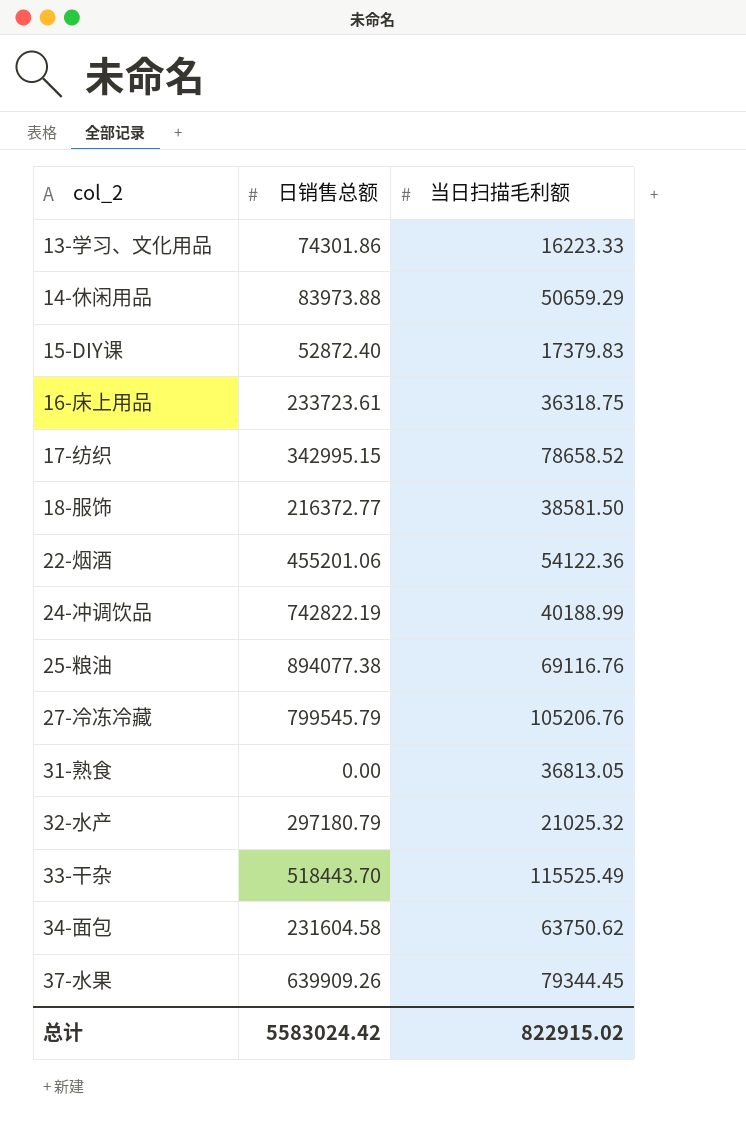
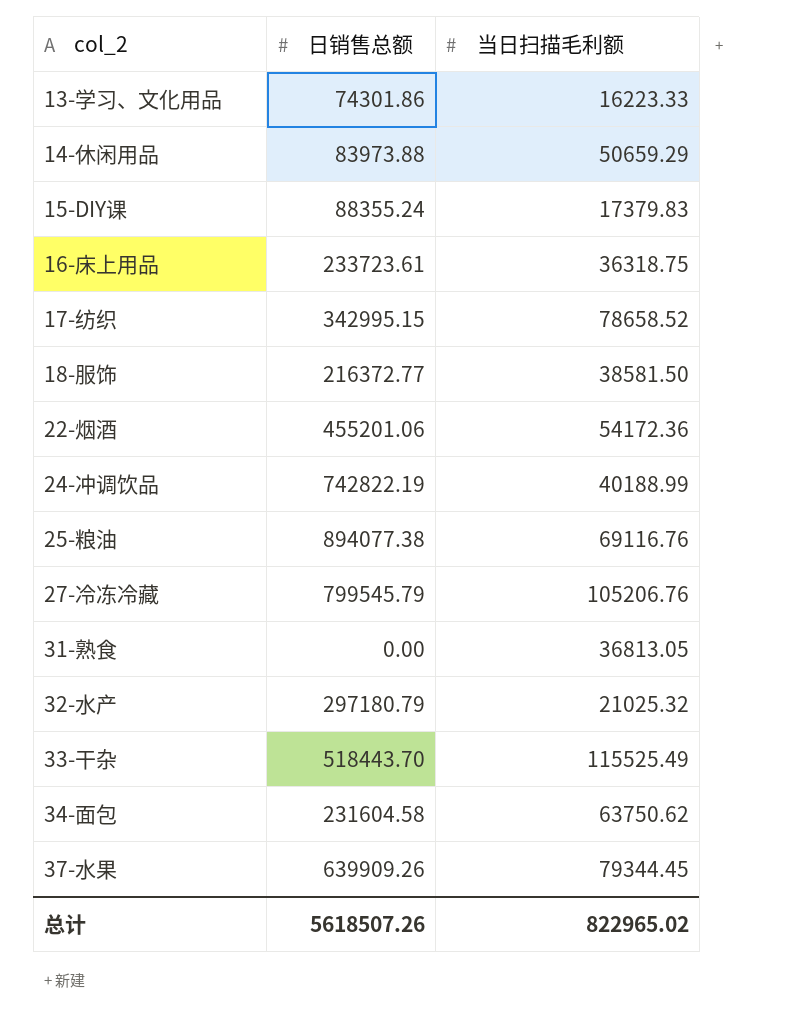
15-DIY课 | 日销售总额: 52872.40 -> 88355.24
22-烟酒 | 当日扫描毛利额: 54122.36 -> 54172.36
总计 | 日销售总额: 5583024.42 -> 5618507.26
总计 | 当日扫描毛利额: 822915.02 -> 822965.02

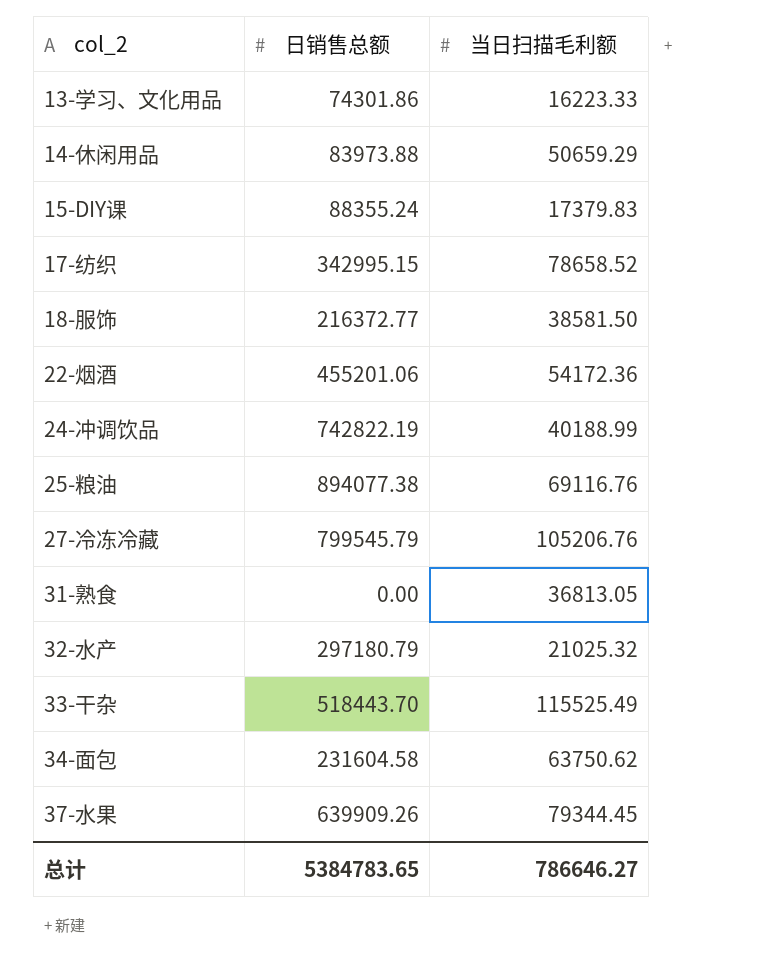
row 16-床上用品: 233723.61 | 36318.75 -> none
总计 | 日销售总额: 5618507.26 -> 5384783.65
总计 | 当日扫描毛利额: 822965.02 -> 786646.27

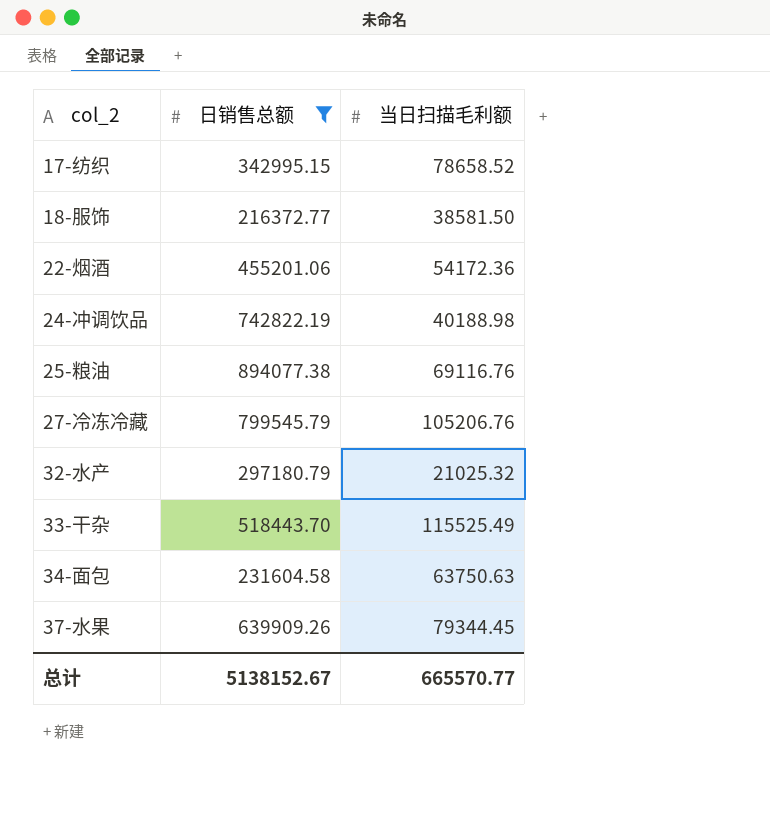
filter: none -> 日销售总额 >= 216372.77
24-冲调饮品 | 当日扫描毛利额: 40188.99 -> 40188.98
34-面包 | 当日扫描毛利额: 63750.62 -> 63750.63
总计 | 日销售总额: 5384783.65 -> 5138152.67
总计 | 当日扫描毛利额: 786646.27 -> 665570.77

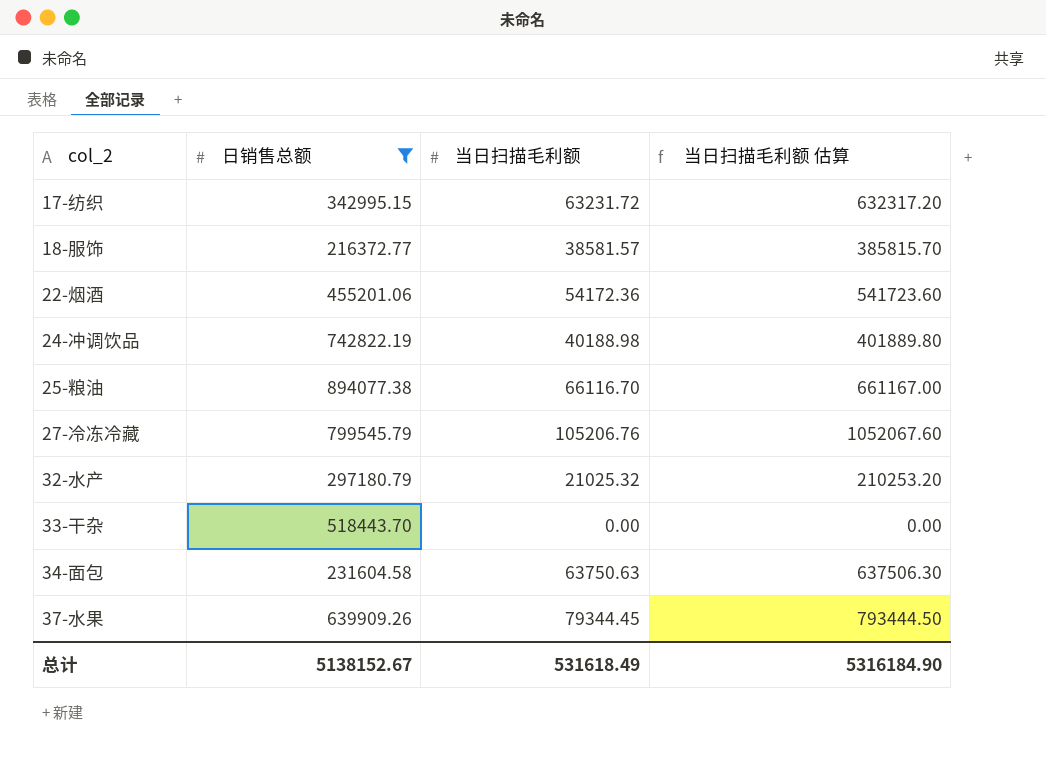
column 当日扫描毛利额 估算 | formula: none -> [当日扫描毛利额] * 10
17-纺织 | 当日扫描毛利额: 78658.52 -> 63231.72
18-服饰 | 当日扫描毛利额: 38581.50 -> 38581.57
25-粮油 | 当日扫描毛利额: 69116.76 -> 66116.70
33-干杂 | 当日扫描毛利额: 115525.49 -> 0.00
总计 | 当日扫描毛利额: 665570.77 -> 531618.49

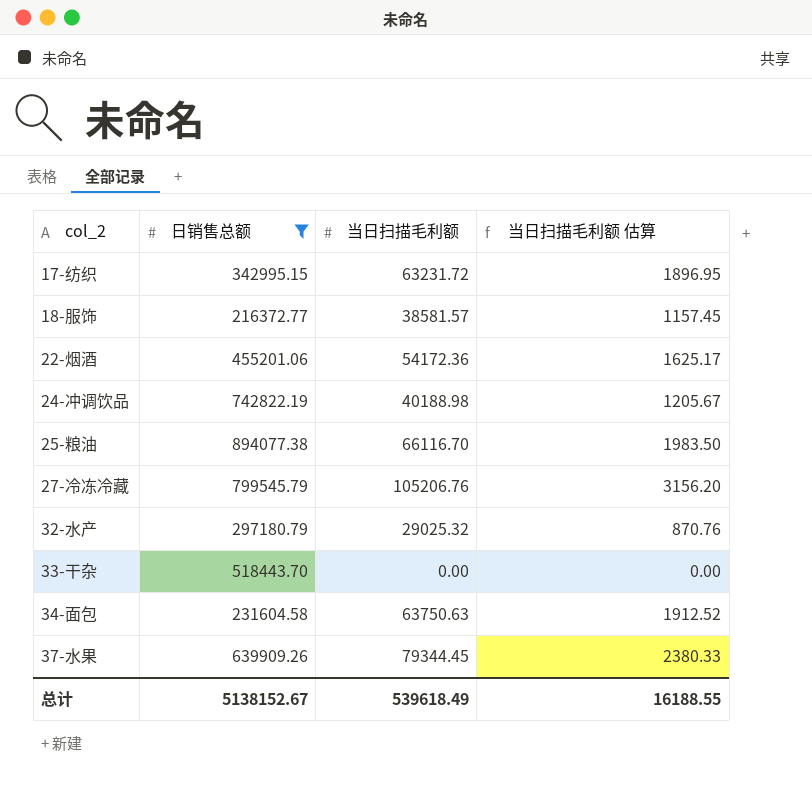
column 当日扫描毛利额 估算 | formula: [当日扫描毛利额] * 10 -> [当日扫描毛利额] * 0.03
32-水产 | 当日扫描毛利额: 21025.32 -> 29025.32
总计 | 当日扫描毛利额: 531618.49 -> 539618.49
总计 | 当日扫描毛利额 估算: 5316184.90 -> 16188.55

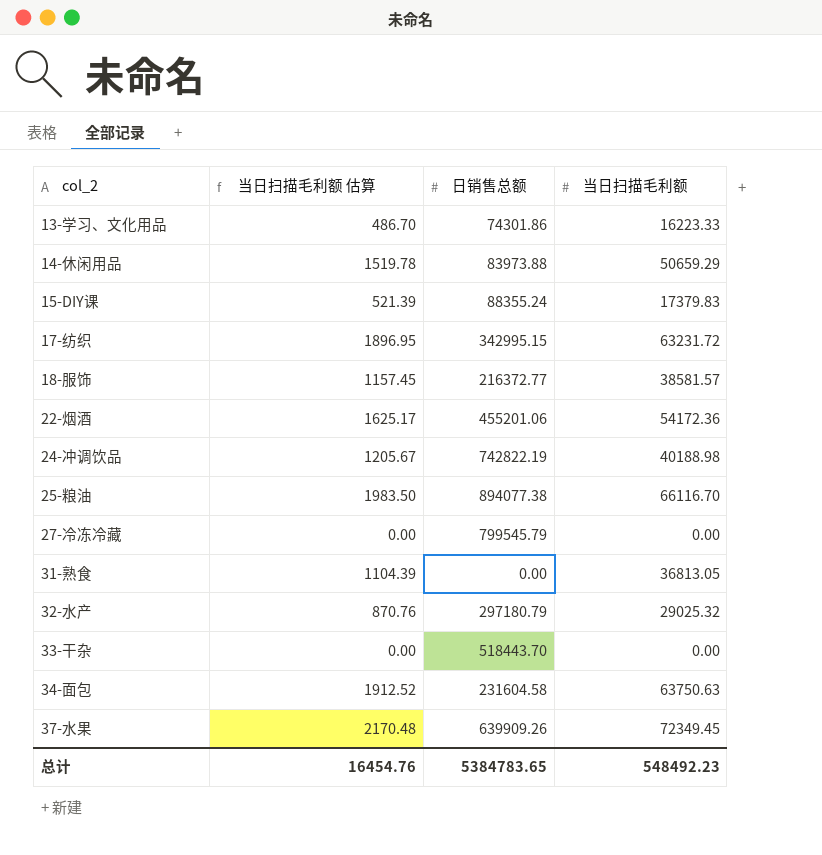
filter: 日销售总额 >= 216372.77 -> none
column 当日扫描毛利额 估算 | position: 4 -> 2
27-冷冻冷藏 | 当日扫描毛利额 估算: 3156.20 -> 0.00
27-冷冻冷藏 | 当日扫描毛利额: 105206.76 -> 0.00
37-水果 | 当日扫描毛利额 估算: 2380.33 -> 2170.48
37-水果 | 当日扫描毛利额: 79344.45 -> 72349.45
总计 | 当日扫描毛利额 估算: 16188.55 -> 16454.76
总计 | 日销售总额: 5138152.67 -> 5384783.65
总计 | 当日扫描毛利额: 539618.49 -> 548492.23

